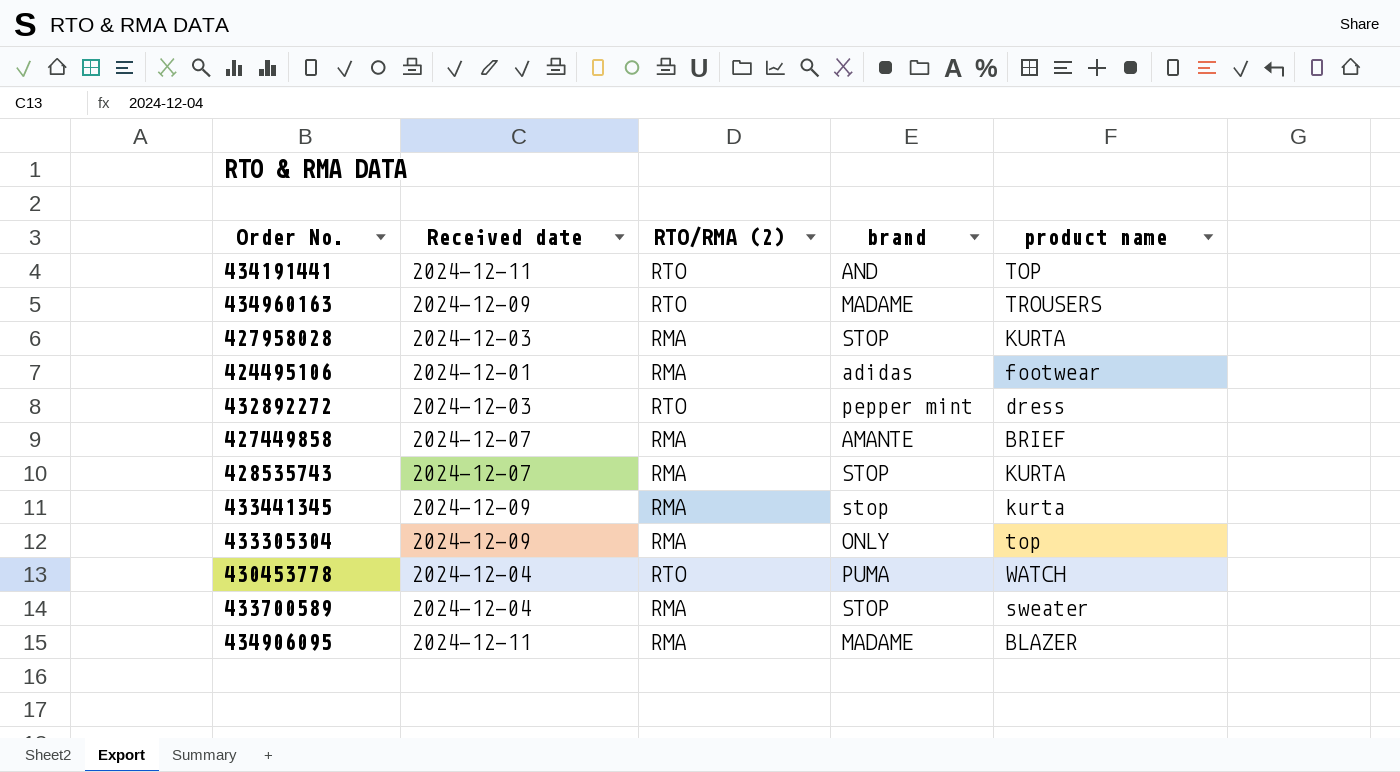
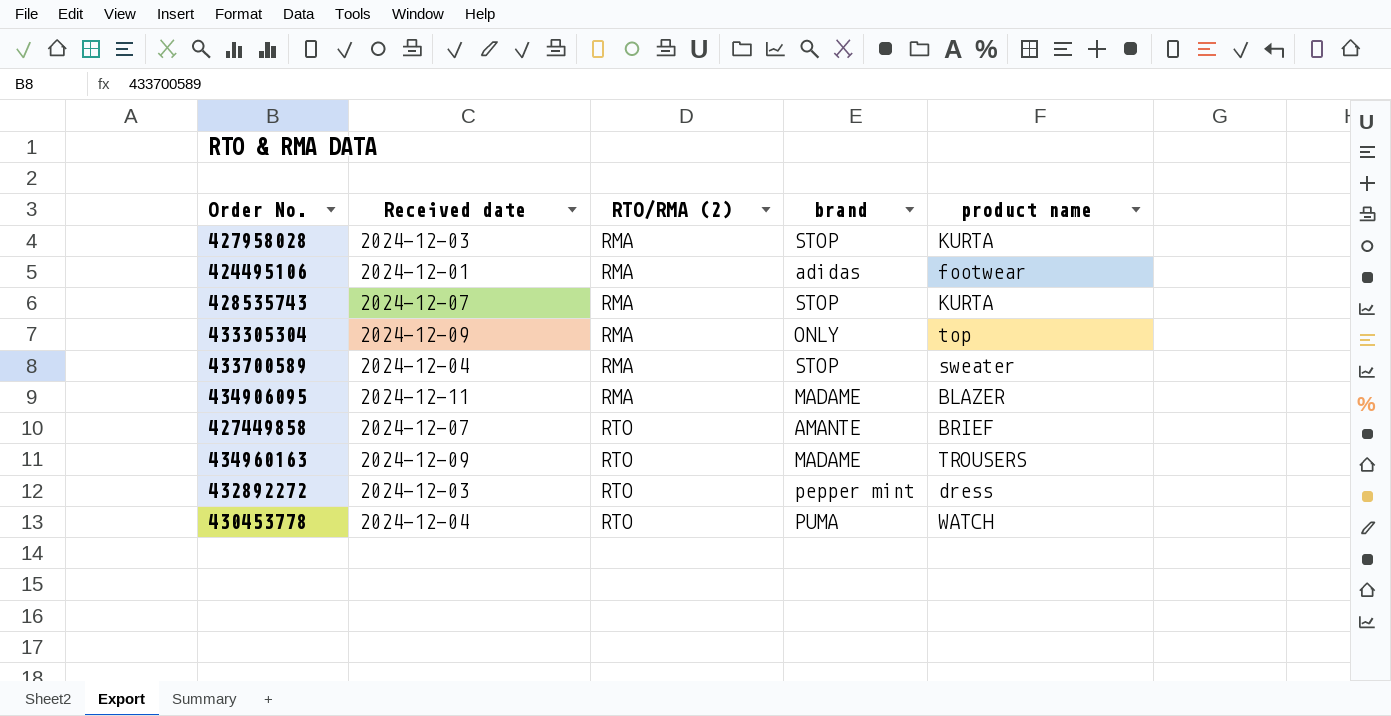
row order: none -> RTO/RMA (2) ascending
row 434191441: 2024-12-11 | RTO | AND | TOP -> none
row 433441345: 2024-12-09 | RMA | stop | kurta -> none
427449858 | RTO/RMA (2): RMA -> RTO

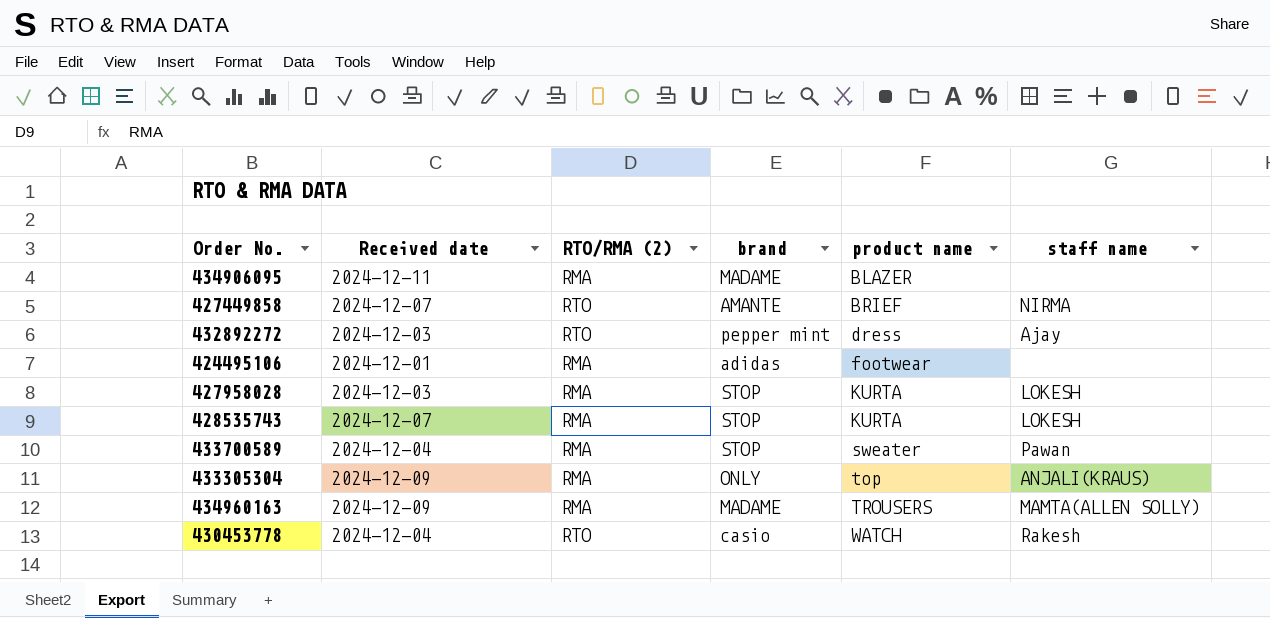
row order: RTO/RMA (2) ascending -> product name ascending
column staff name | position: none -> 6
434960163 | RTO/RMA (2): RTO -> RMA
430453778 | brand: PUMA -> casio

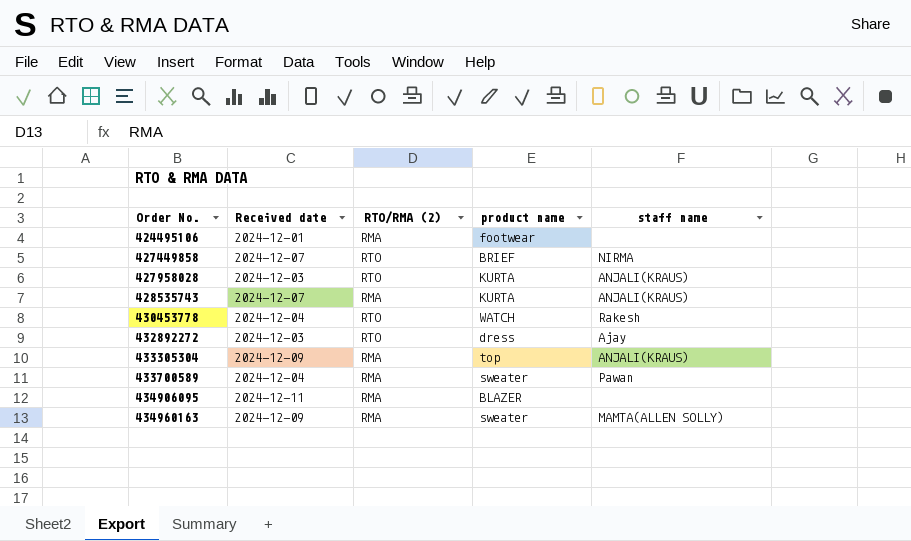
row order: product name ascending -> Order No. ascending
column brand | position: 4 -> none
427958028 | RTO/RMA (2): RMA -> RTO
427958028 | staff name: LOKESH -> ANJALI(KRAUS)
428535743 | staff name: LOKESH -> ANJALI(KRAUS)
434960163 | product name: TROUSERS -> sweater

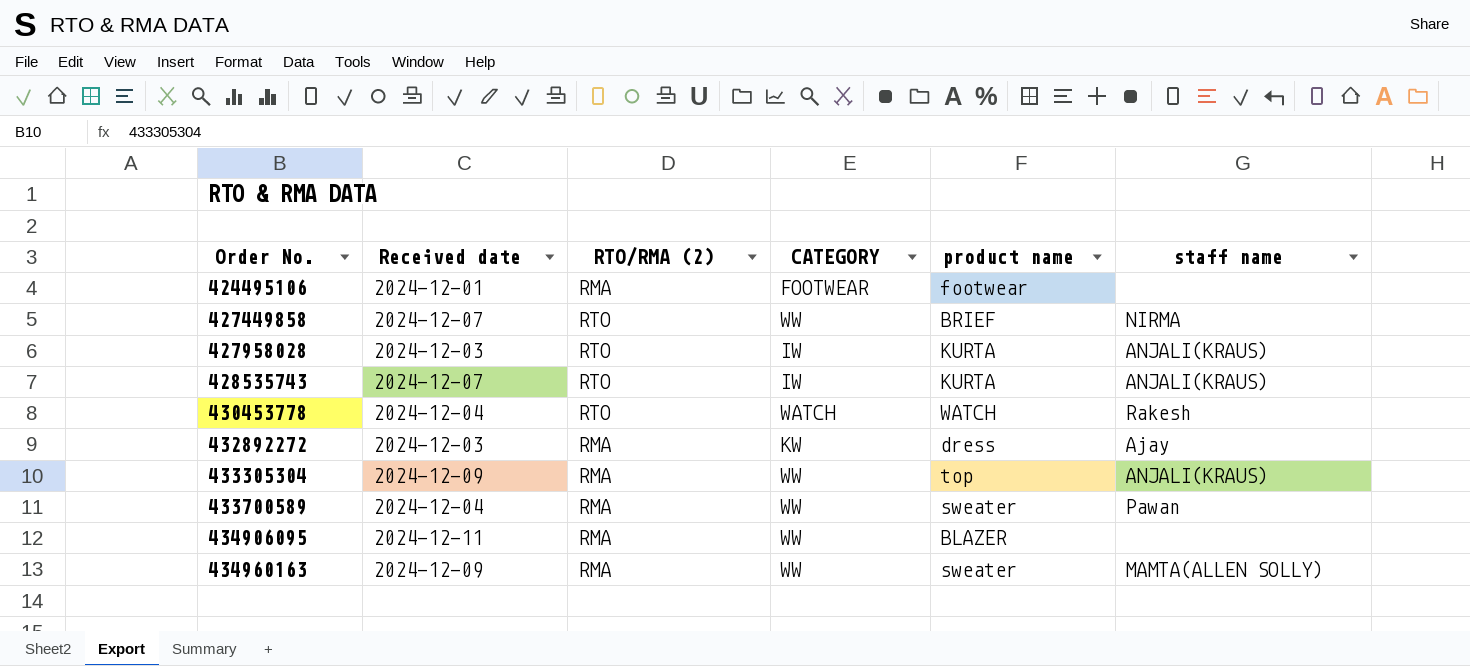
column CATEGORY | position: none -> 4
428535743 | RTO/RMA (2): RMA -> RTO
432892272 | RTO/RMA (2): RTO -> RMA

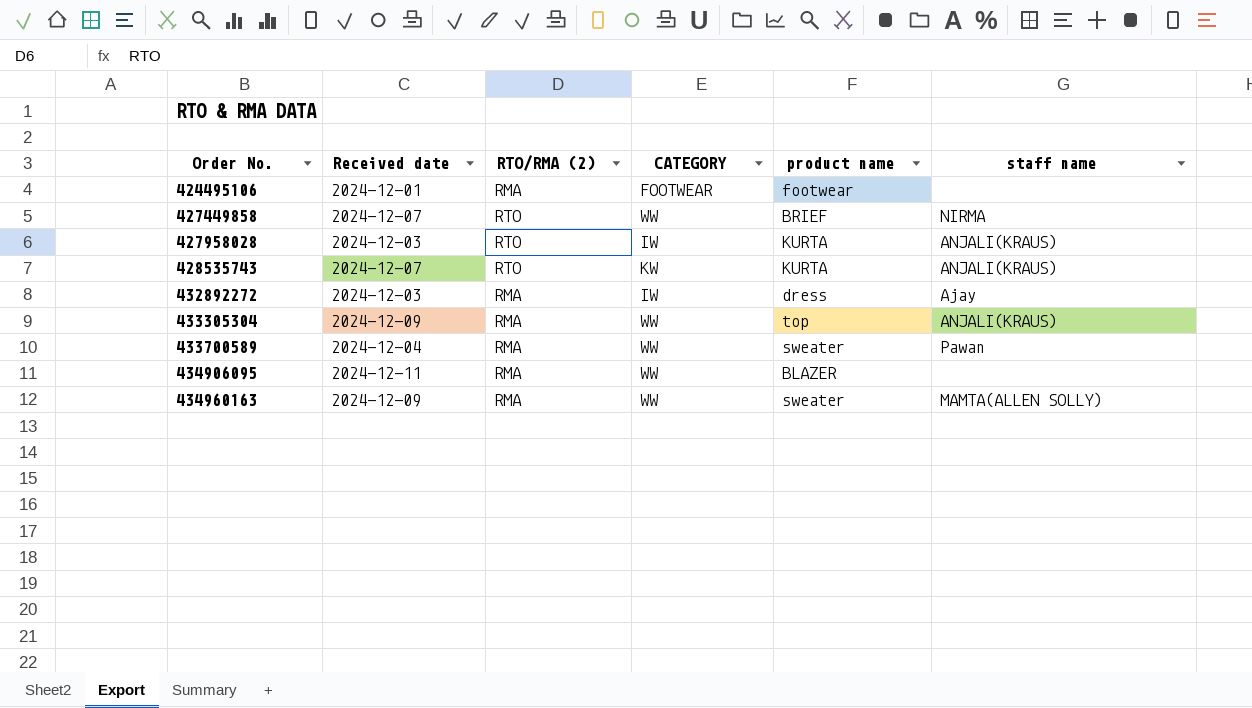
row 430453778: 2024-12-04 | RTO | WATCH | WATCH | Rakesh -> none
428535743 | CATEGORY: IW -> KW
432892272 | CATEGORY: KW -> IW

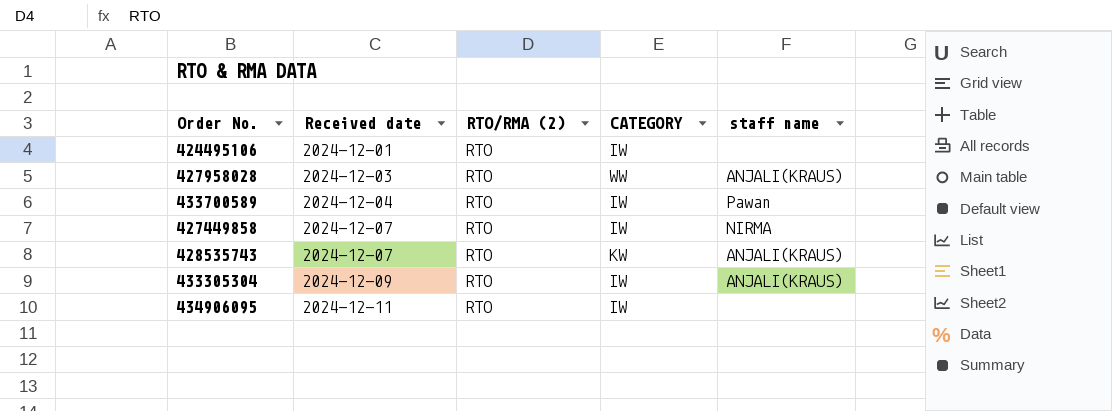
row order: Order No. ascending -> Received date ascending
column product name | position: 5 -> none
row 432892272: 2024-12-03 | RMA | IW | dress | Ajay -> none
row 434960163: 2024-12-09 | RMA | WW | sweater | MAMTA(ALLEN SOLLY) -> none
424495106 | RTO/RMA (2): RMA -> RTO
424495106 | CATEGORY: FOOTWEAR -> IW
427958028 | CATEGORY: IW -> WW
433700589 | RTO/RMA (2): RMA -> RTO
433700589 | CATEGORY: WW -> IW
427449858 | CATEGORY: WW -> IW
433305304 | RTO/RMA (2): RMA -> RTO
433305304 | CATEGORY: WW -> IW
434906095 | RTO/RMA (2): RMA -> RTO
434906095 | CATEGORY: WW -> IW

